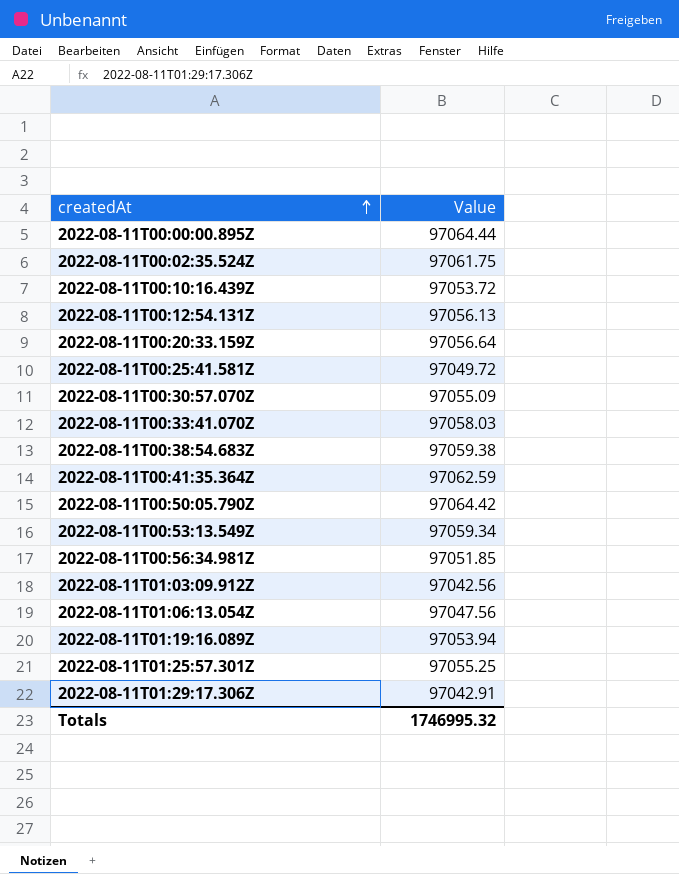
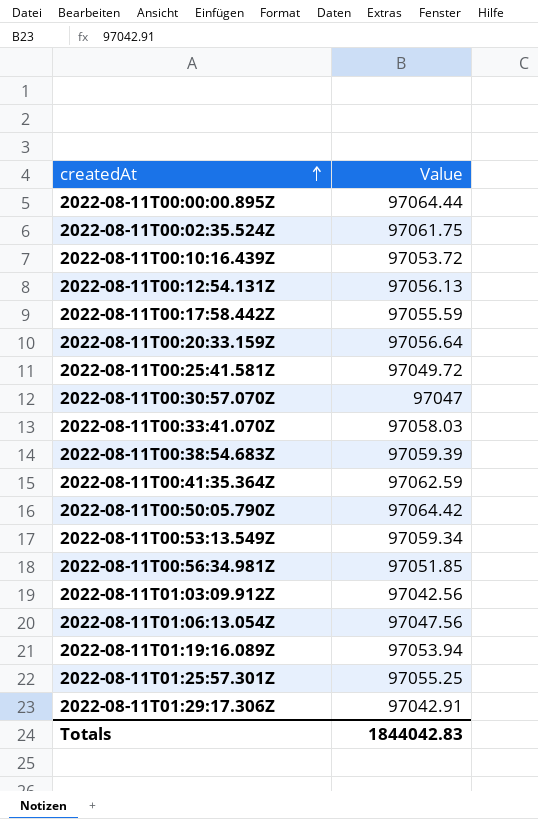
row 2022-08-11T00:17:58.442Z: none -> 97055.59
2022-08-11T00:30:57.070Z | Value: 97055.09 -> 97047
2022-08-11T00:38:54.683Z | Value: 97059.38 -> 97059.39
Totals | Value: 1746995.32 -> 1844042.83

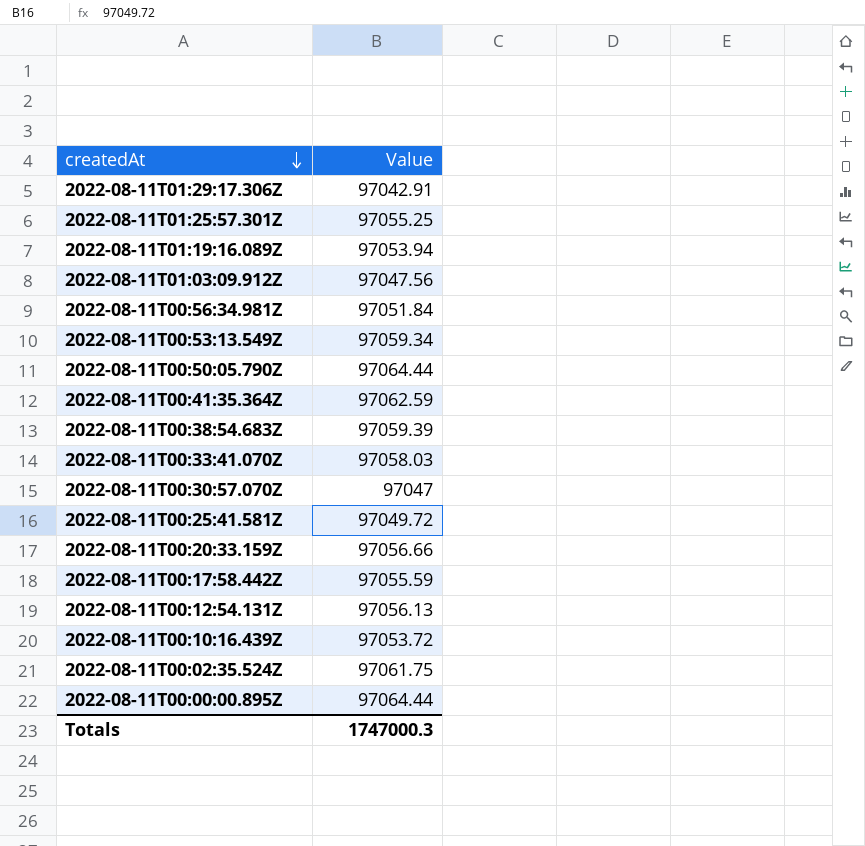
row order: createdAt ascending -> createdAt descending
row 2022-08-11T01:06:13.054Z: 97047.56 -> none
2022-08-11T01:03:09.912Z | Value: 97042.56 -> 97047.56
2022-08-11T00:56:34.981Z | Value: 97051.85 -> 97051.84
2022-08-11T00:50:05.790Z | Value: 97064.42 -> 97064.44
2022-08-11T00:20:33.159Z | Value: 97056.64 -> 97056.66
Totals | Value: 1844042.83 -> 1747000.3

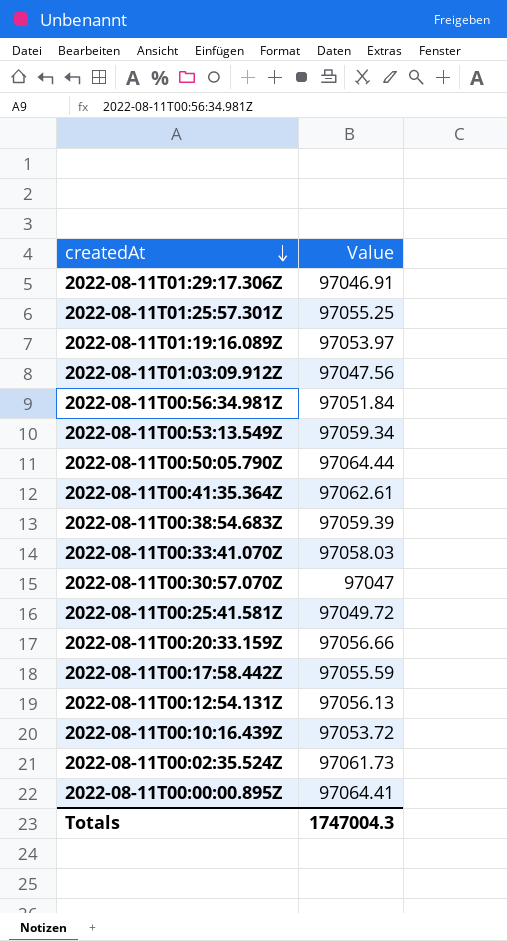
2022-08-11T01:29:17.306Z | Value: 97042.91 -> 97046.91
2022-08-11T01:19:16.089Z | Value: 97053.94 -> 97053.97
2022-08-11T00:41:35.364Z | Value: 97062.59 -> 97062.61
2022-08-11T00:02:35.524Z | Value: 97061.75 -> 97061.73
2022-08-11T00:00:00.895Z | Value: 97064.44 -> 97064.41
Totals | Value: 1747000.3 -> 1747004.3

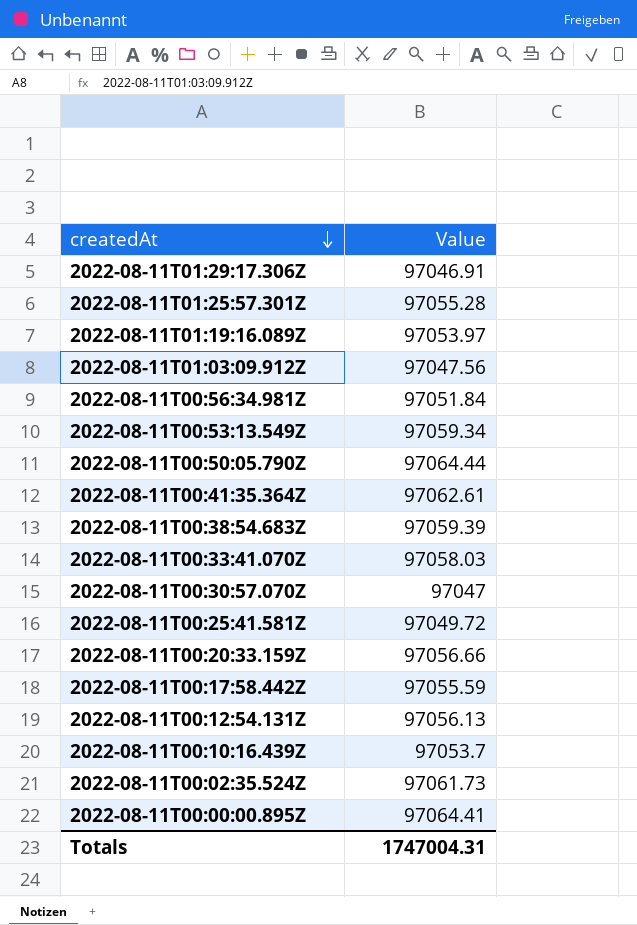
2022-08-11T01:25:57.301Z | Value: 97055.25 -> 97055.28
2022-08-11T00:10:16.439Z | Value: 97053.72 -> 97053.7
Totals | Value: 1747004.3 -> 1747004.31

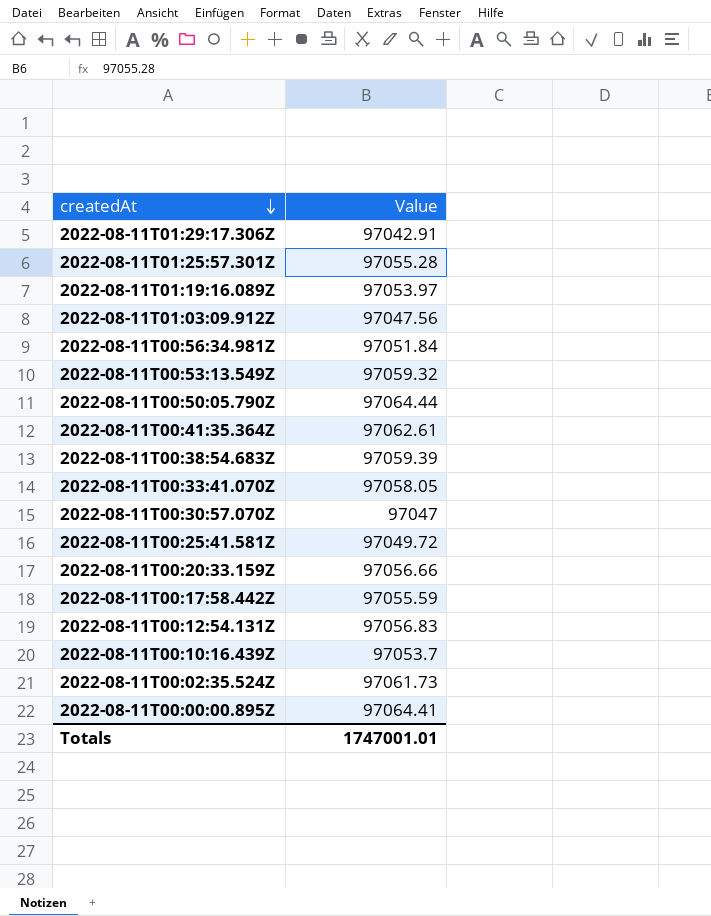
2022-08-11T01:29:17.306Z | Value: 97046.91 -> 97042.91
2022-08-11T00:53:13.549Z | Value: 97059.34 -> 97059.32
2022-08-11T00:33:41.070Z | Value: 97058.03 -> 97058.05
2022-08-11T00:12:54.131Z | Value: 97056.13 -> 97056.83
Totals | Value: 1747004.31 -> 1747001.01

